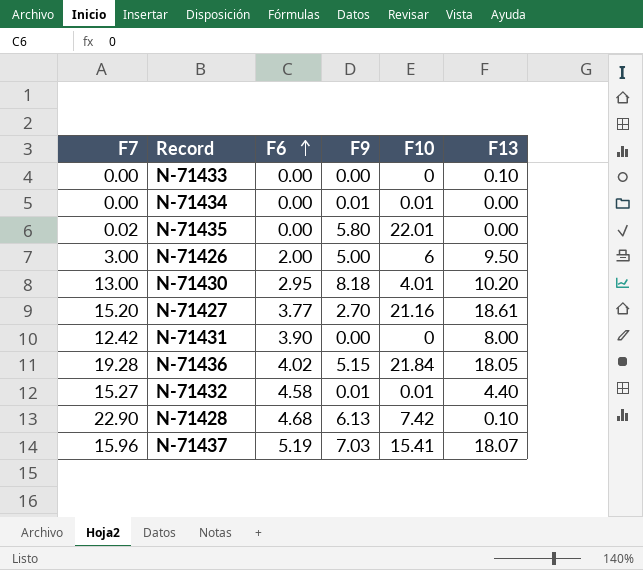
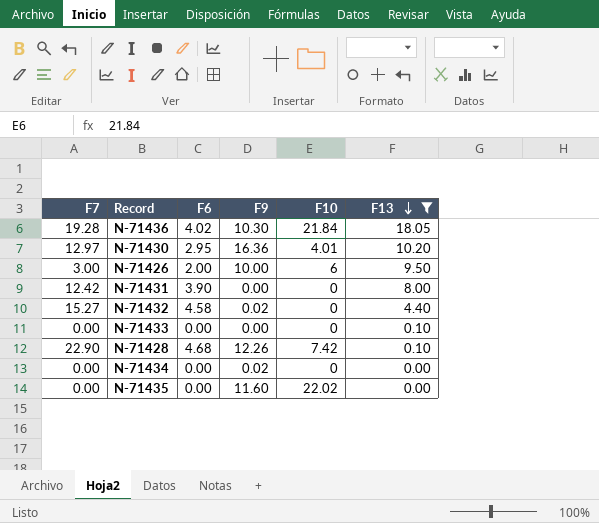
filter: none -> F13 <= 18.05
row order: F6 ascending -> F13 descending
N-71436 | F9: 5.15 -> 10.30
N-71430 | F7: 13.00 -> 12.97
N-71430 | F9: 8.18 -> 16.36
N-71426 | F9: 5.00 -> 10.00
N-71432 | F9: 0.01 -> 0.02
N-71432 | F10: 0.01 -> 0
N-71428 | F9: 6.13 -> 12.26
N-71434 | F9: 0.01 -> 0.02
N-71434 | F10: 0.01 -> 0
N-71435 | F7: 0.02 -> 0.00
N-71435 | F9: 5.80 -> 11.60
N-71435 | F10: 22.01 -> 22.02

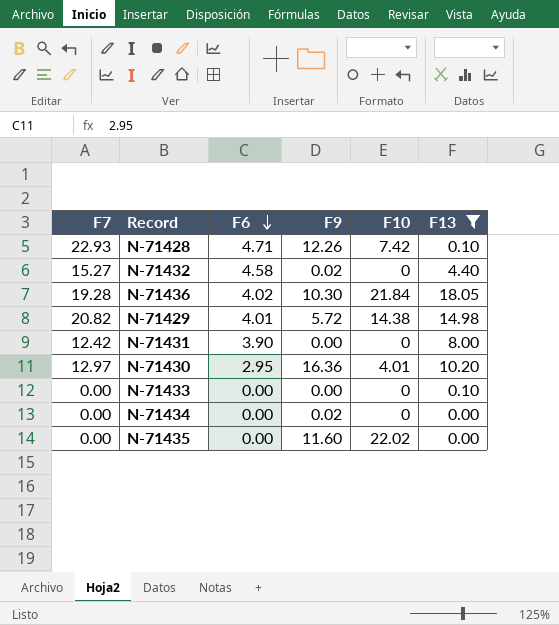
row order: F13 descending -> F6 descending
row N-71426: 3.00 | 2.00 | 10.00 | 6 | 9.50 -> none
N-71428 | F7: 22.90 -> 22.93
N-71428 | F6: 4.68 -> 4.71
row N-71429: none -> 20.82 | 4.01 | 5.72 | 14.38 | 14.98

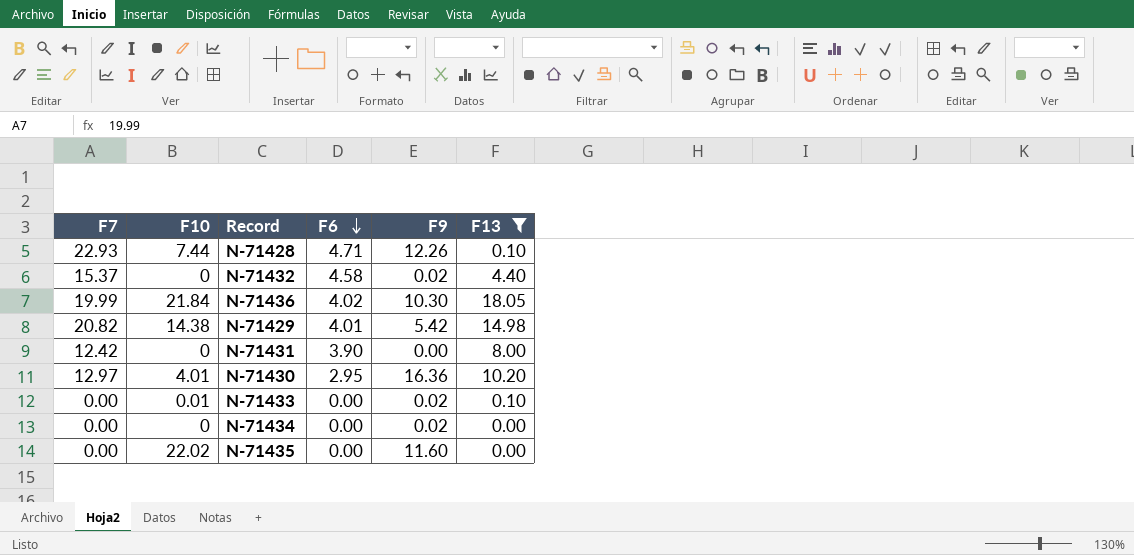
column F10 | position: 5 -> 2
N-71428 | F10: 7.42 -> 7.44
N-71432 | F7: 15.27 -> 15.37
N-71436 | F7: 19.28 -> 19.99
N-71429 | F9: 5.72 -> 5.42
N-71433 | F10: 0 -> 0.01
N-71433 | F9: 0.00 -> 0.02

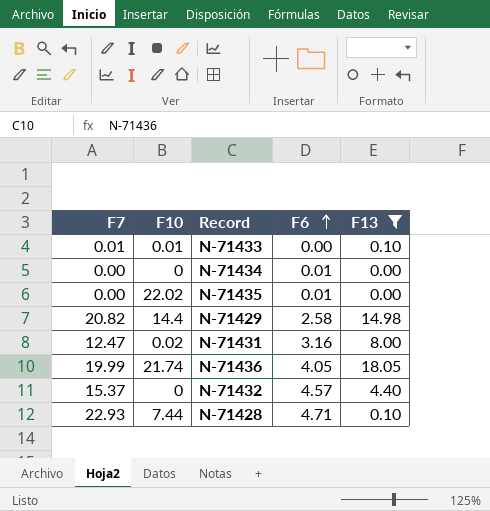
row order: F6 descending -> F6 ascending
column F9 | position: 5 -> none
row N-71430: 12.97 | 4.01 | 2.95 | 16.36 | 10.20 -> none
N-71433 | F7: 0.00 -> 0.01
N-71434 | F6: 0.00 -> 0.01
N-71435 | F6: 0.00 -> 0.01
N-71429 | F10: 14.38 -> 14.4
N-71429 | F6: 4.01 -> 2.58
N-71431 | F7: 12.42 -> 12.47
N-71431 | F10: 0 -> 0.02
N-71431 | F6: 3.90 -> 3.16
N-71436 | F10: 21.84 -> 21.74
N-71436 | F6: 4.02 -> 4.05
N-71432 | F6: 4.58 -> 4.57

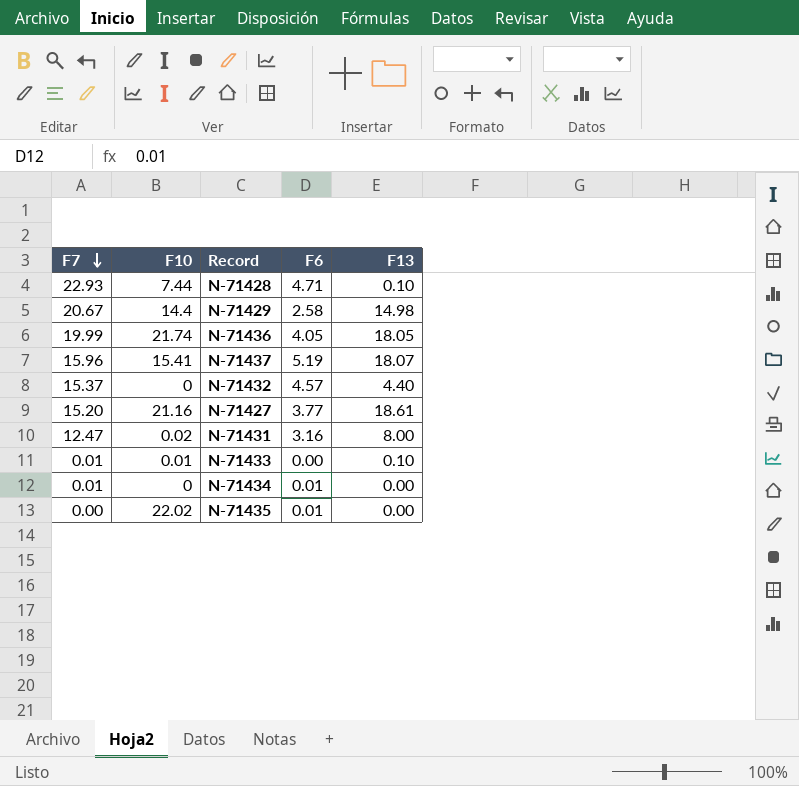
filter: F13 <= 18.05 -> none
row order: F6 ascending -> F7 descending
N-71429 | F7: 20.82 -> 20.67
N-71434 | F7: 0.00 -> 0.01

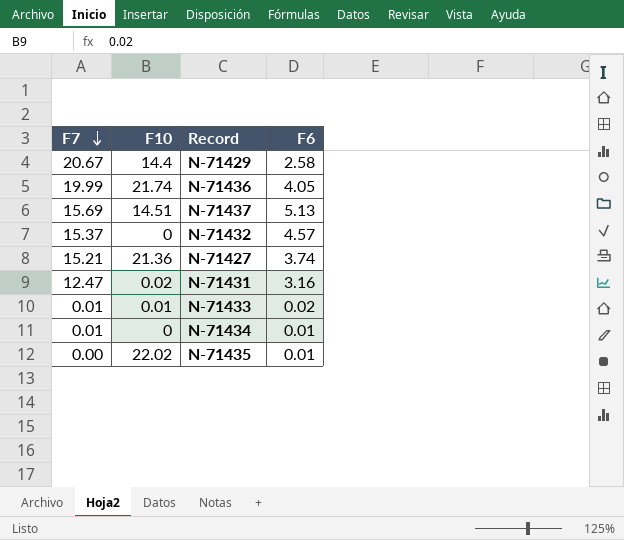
column F13 | position: 5 -> none
row N-71428: 22.93 | 7.44 | 4.71 | 0.10 -> none
N-71437 | F7: 15.96 -> 15.69
N-71437 | F10: 15.41 -> 14.51
N-71437 | F6: 5.19 -> 5.13
N-71427 | F7: 15.20 -> 15.21
N-71427 | F10: 21.16 -> 21.36
N-71427 | F6: 3.77 -> 3.74
N-71433 | F6: 0.00 -> 0.02

